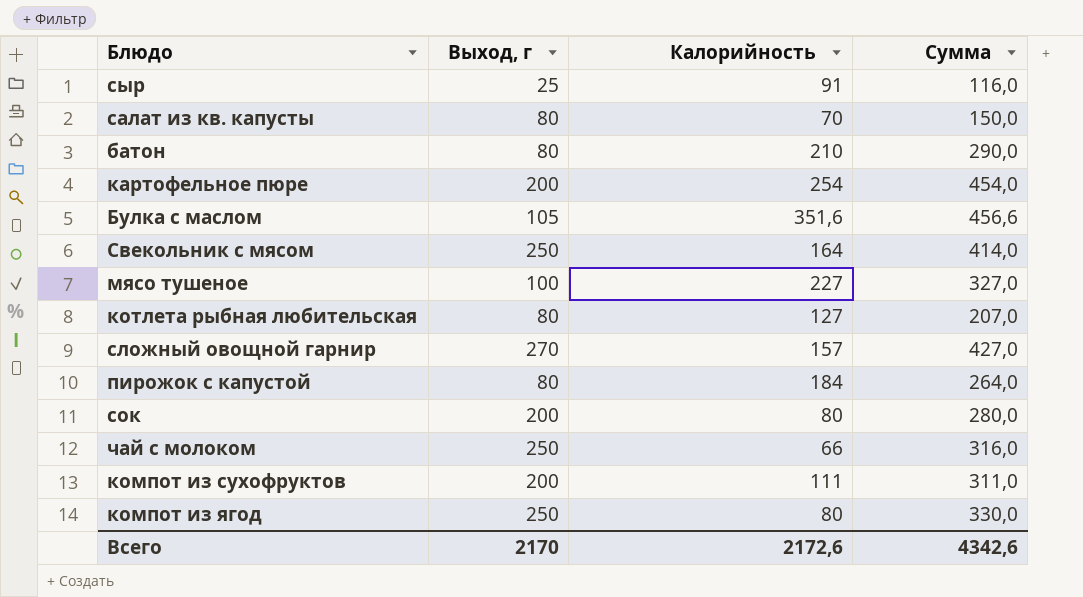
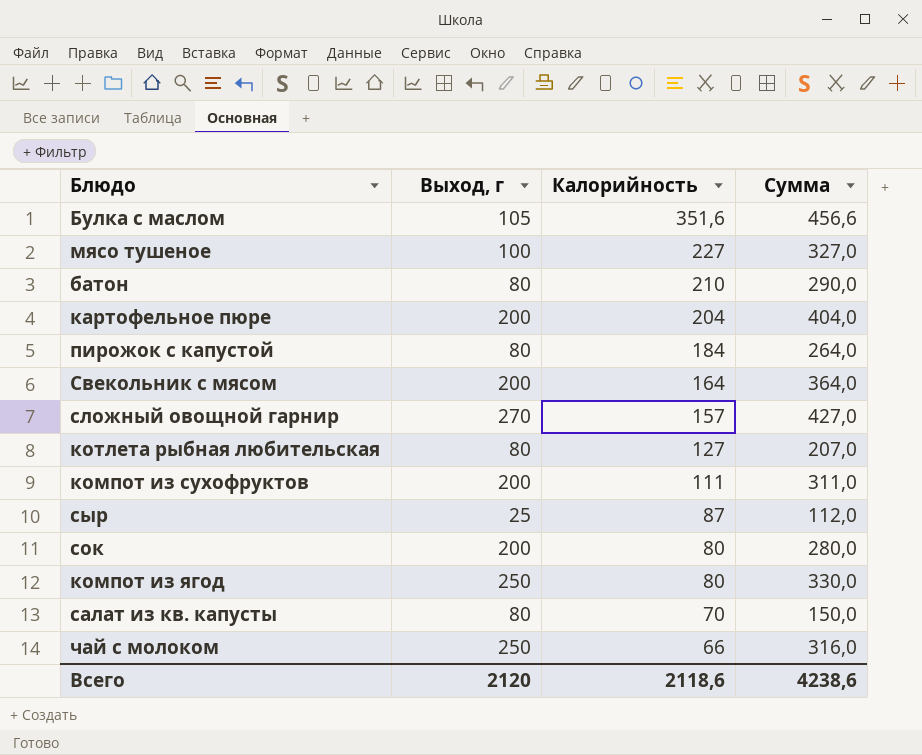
row order: none -> Калорийность descending
картофельное пюре | Калорийность: 254 -> 204
картофельное пюре | Сумма: 454,0 -> 404,0
Свекольник с мясом | Выход, г: 250 -> 200
Свекольник с мясом | Сумма: 414,0 -> 364,0
сыр | Калорийность: 91 -> 87
сыр | Сумма: 116,0 -> 112,0
Всего | Выход, г: 2170 -> 2120
Всего | Калорийность: 2172,6 -> 2118,6
Всего | Сумма: 4342,6 -> 4238,6

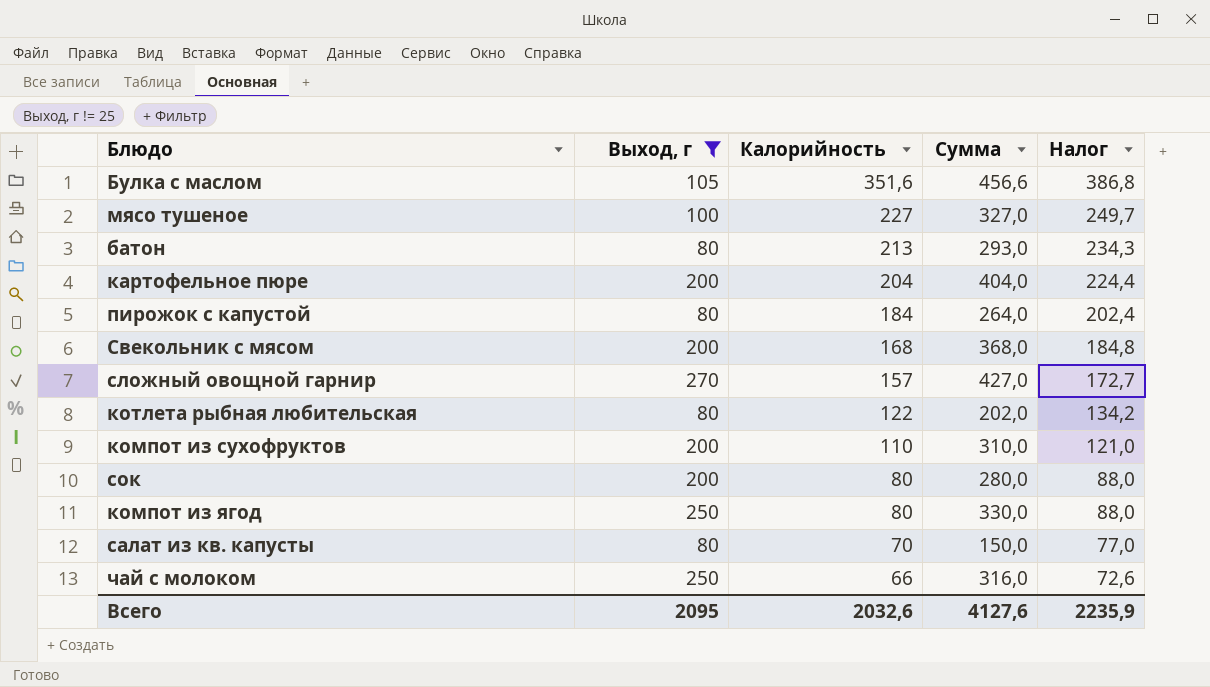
filter: none -> Выход, г != 25
column Налог | formula: none -> [Калорийность] * 1,1
батон | Калорийность: 210 -> 213
батон | Сумма: 290,0 -> 293,0
Свекольник с мясом | Калорийность: 164 -> 168
Свекольник с мясом | Сумма: 364,0 -> 368,0
котлета рыбная любительская | Калорийность: 127 -> 122
котлета рыбная любительская | Сумма: 207,0 -> 202,0
компот из сухофруктов | Калорийность: 111 -> 110
компот из сухофруктов | Сумма: 311,0 -> 310,0
Всего | Выход, г: 2120 -> 2095
Всего | Калорийность: 2118,6 -> 2032,6
Всего | Сумма: 4238,6 -> 4127,6

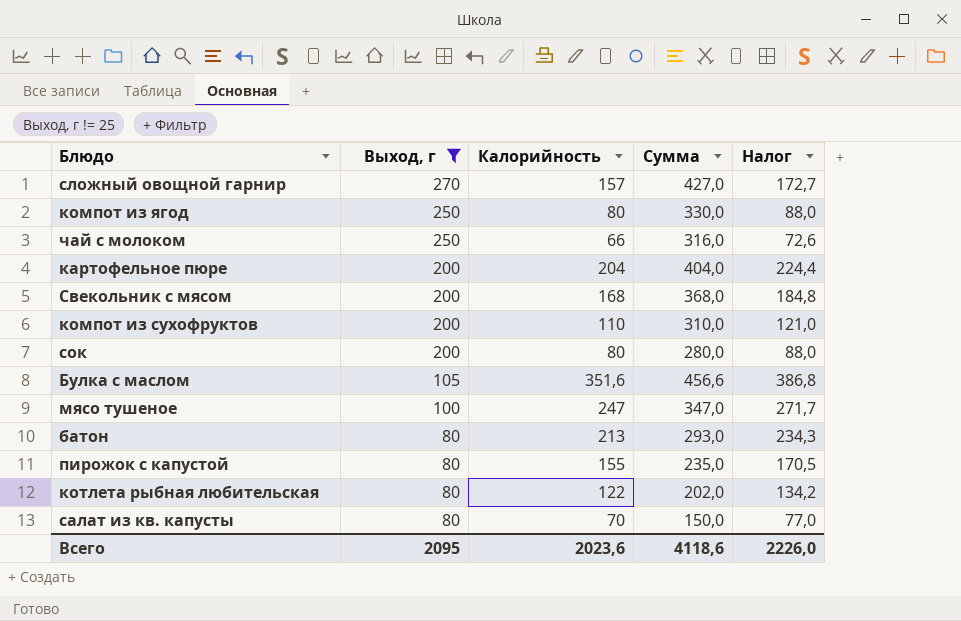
row order: Калорийность descending -> Выход, г descending
мясо тушеное | Калорийность: 227 -> 247
мясо тушеное | Сумма: 327,0 -> 347,0
мясо тушеное | Налог: 249,7 -> 271,7
пирожок с капустой | Калорийность: 184 -> 155
пирожок с капустой | Сумма: 264,0 -> 235,0
пирожок с капустой | Налог: 202,4 -> 170,5
Всего | Калорийность: 2032,6 -> 2023,6
Всего | Сумма: 4127,6 -> 4118,6
Всего | Налог: 2235,9 -> 2226,0

